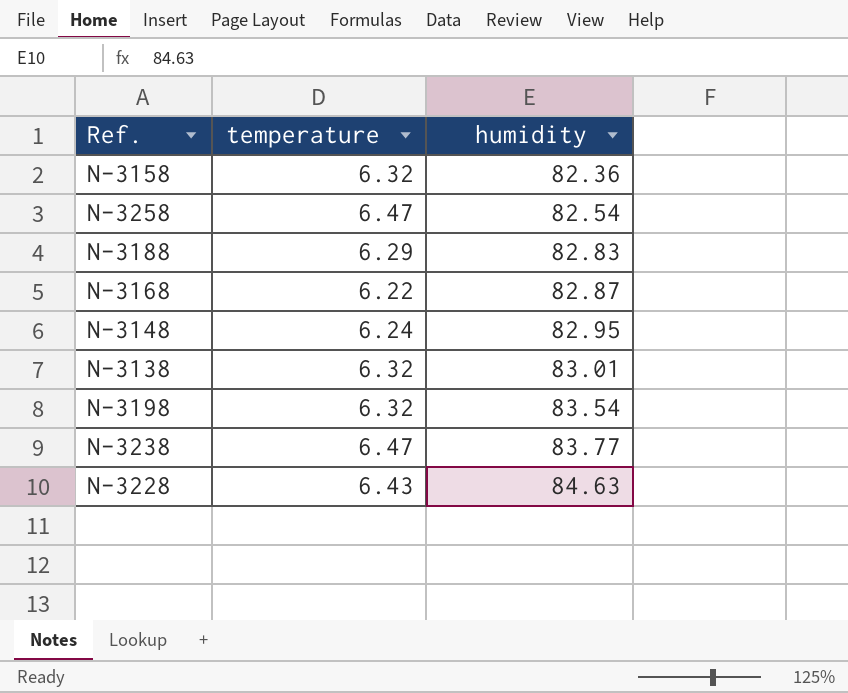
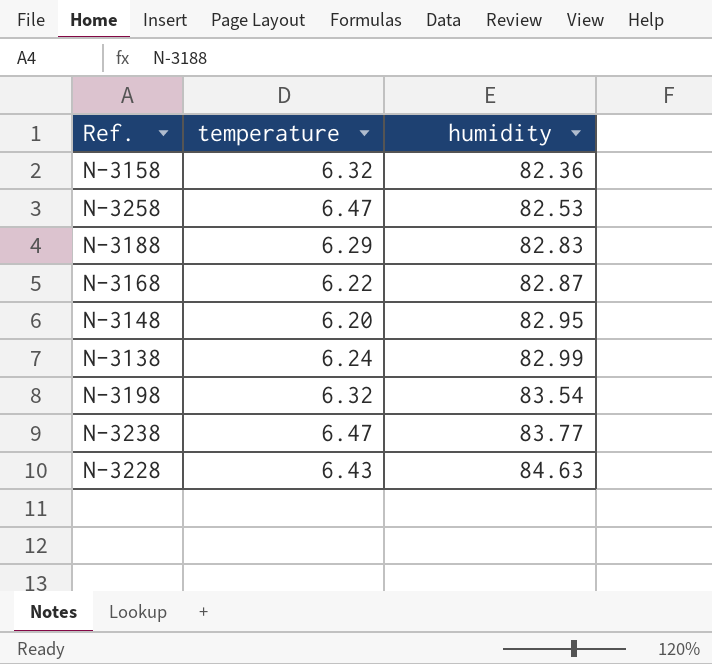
N-3258 | humidity: 82.54 -> 82.53
N-3148 | temperature: 6.24 -> 6.20
N-3138 | temperature: 6.32 -> 6.24
N-3138 | humidity: 83.01 -> 82.99

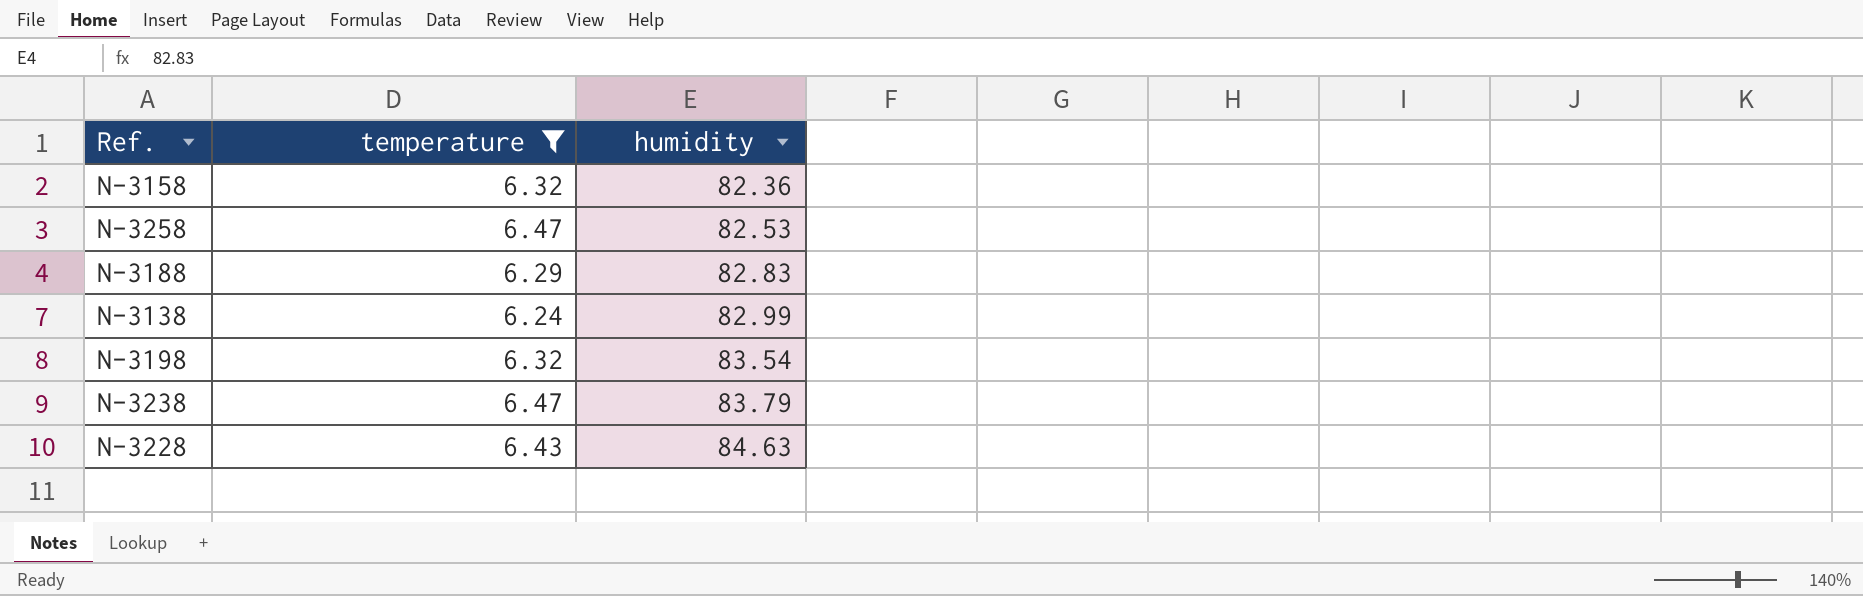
filter: none -> temperature >= 6.24
N-3238 | humidity: 83.77 -> 83.79

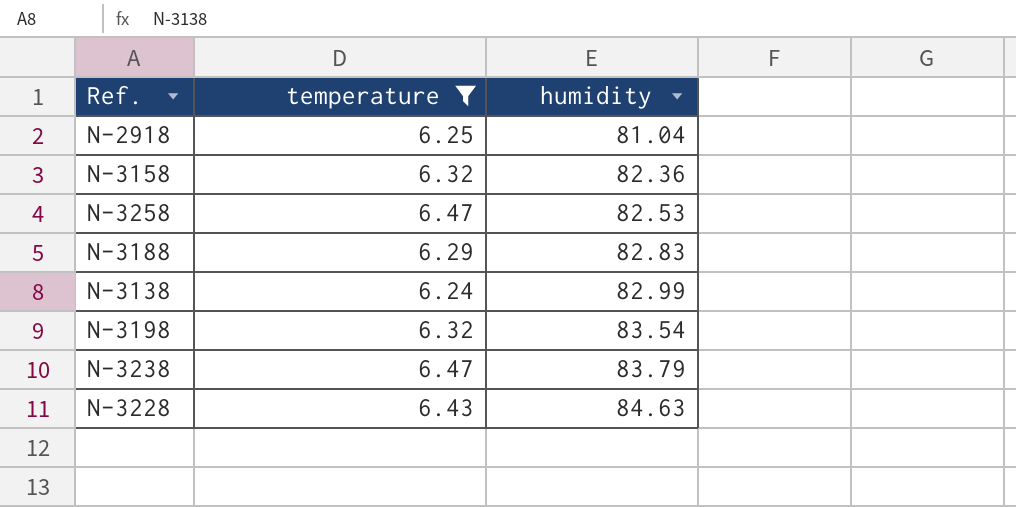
row N-2918: none -> 6.25 | 81.04

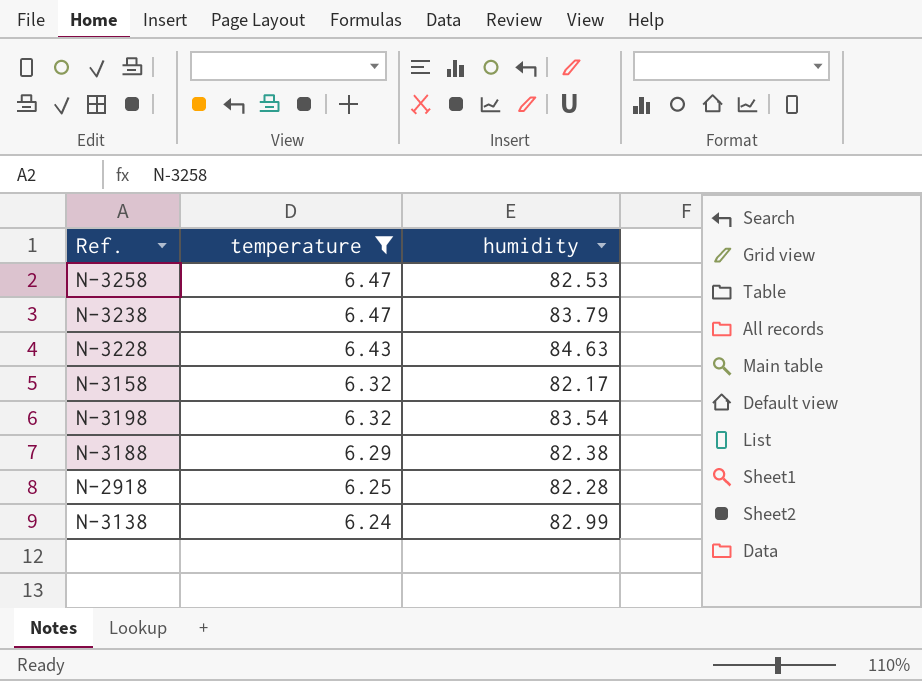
row order: humidity ascending -> temperature descending
N-3158 | humidity: 82.36 -> 82.17
N-3188 | humidity: 82.83 -> 82.38
N-2918 | humidity: 81.04 -> 82.28

